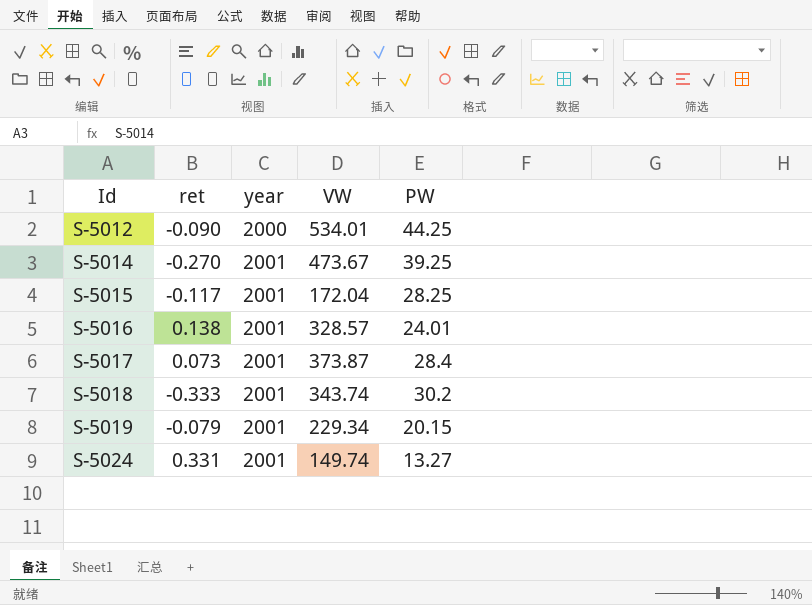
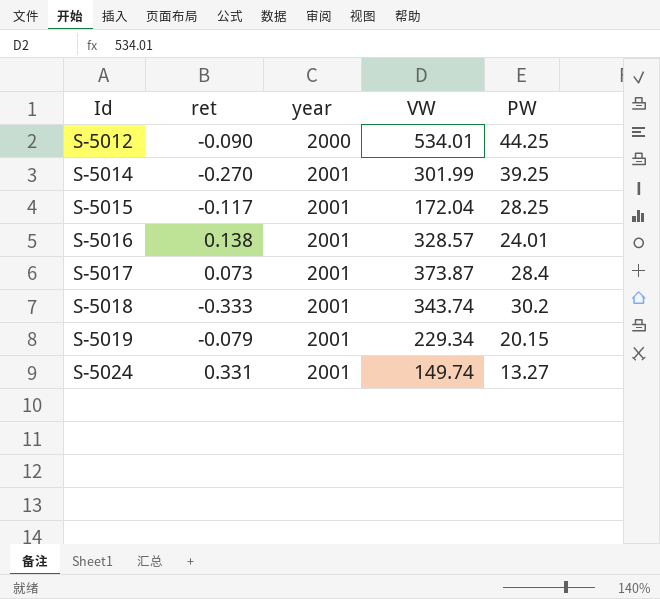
S-5014 | VW: 473.67 -> 301.99

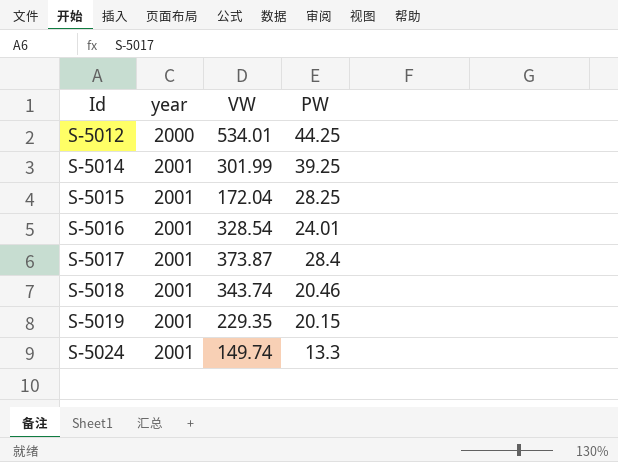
column ret | position: 2 -> none
S-5016 | VW: 328.57 -> 328.54
S-5018 | PW: 30.2 -> 20.46
S-5019 | VW: 229.34 -> 229.35
S-5024 | PW: 13.27 -> 13.3

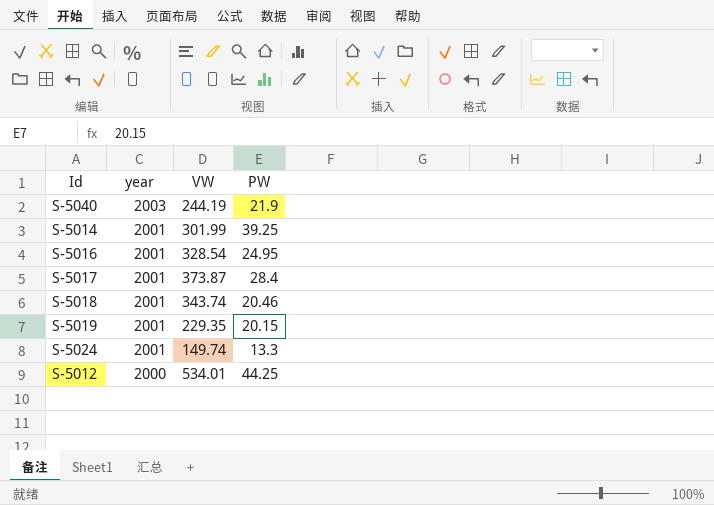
row order: Id ascending -> year descending
row S-5015: 2001 | 172.04 | 28.25 -> none
row S-5040: none -> 2003 | 244.19 | 21.9
S-5016 | PW: 24.01 -> 24.95

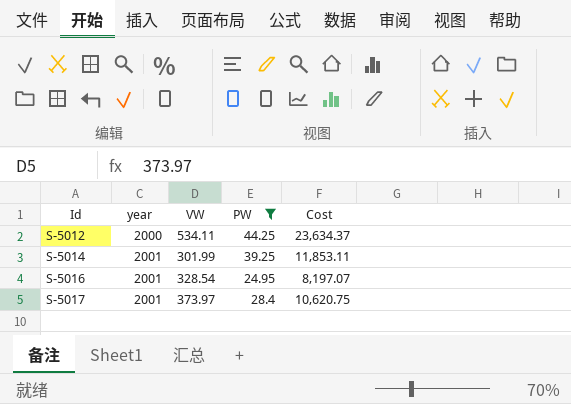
filter: none -> PW >= 24.95
row order: year descending -> Id ascending
column Cost | formula: none -> [VW] * [PW]
S-5012 | VW: 534.01 -> 534.11
S-5017 | VW: 373.87 -> 373.97

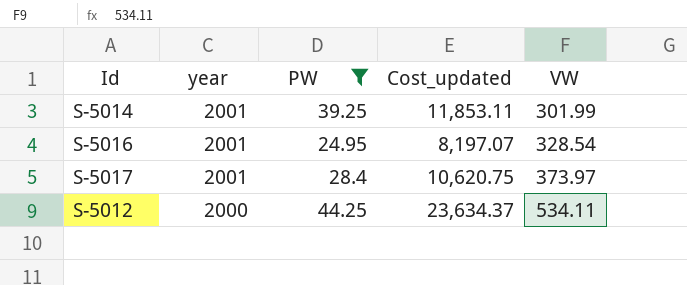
row order: Id ascending -> year descending
column name: Cost -> Cost_updated
column VW | position: 3 -> 5

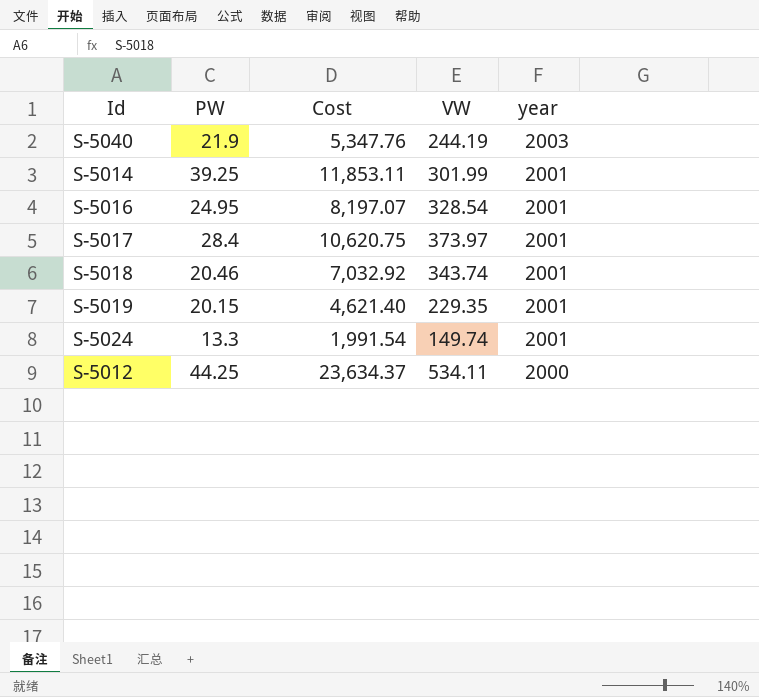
filter: PW >= 24.95 -> none
column name: Cost_updated -> Cost
column year | position: 2 -> 5

